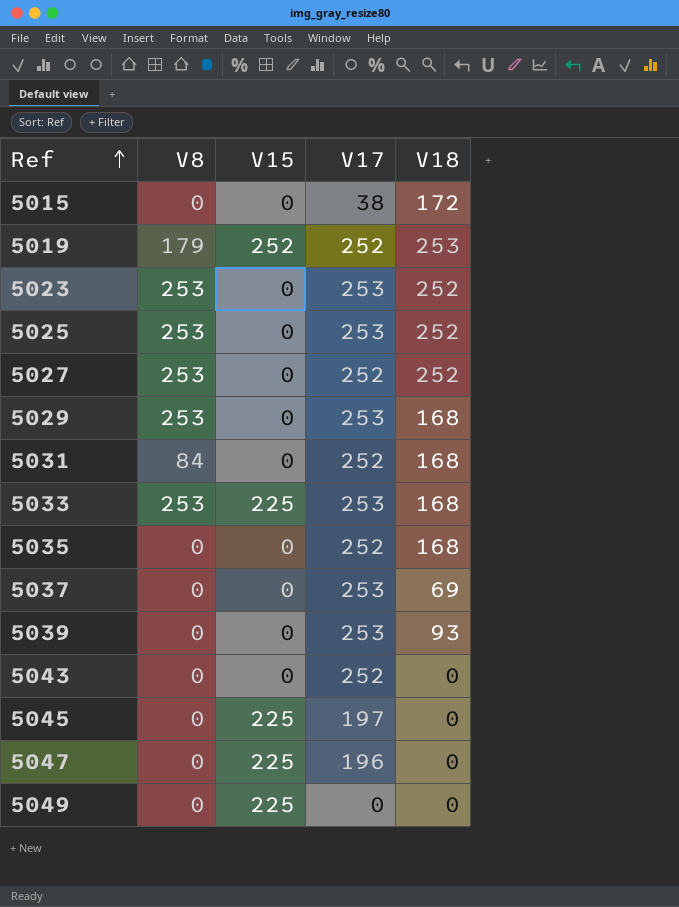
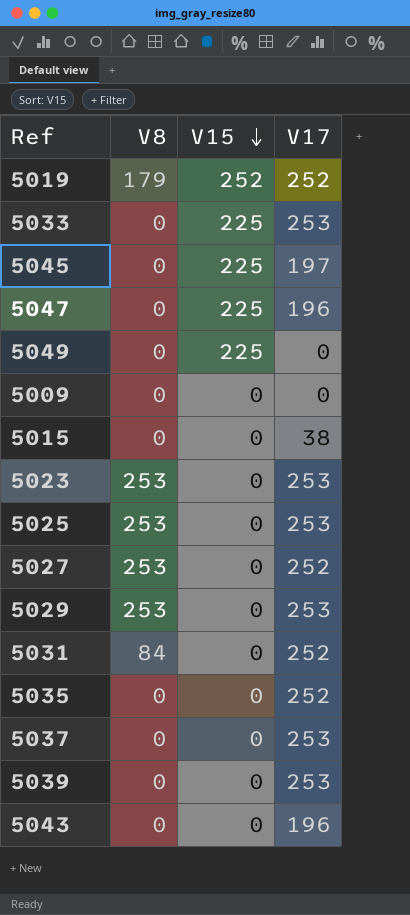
row order: Ref ascending -> V15 descending
column V18 | position: 5 -> none
5033 | V8: 253 -> 0
row 5009: none -> 0 | 0 | 0
5043 | V17: 252 -> 196

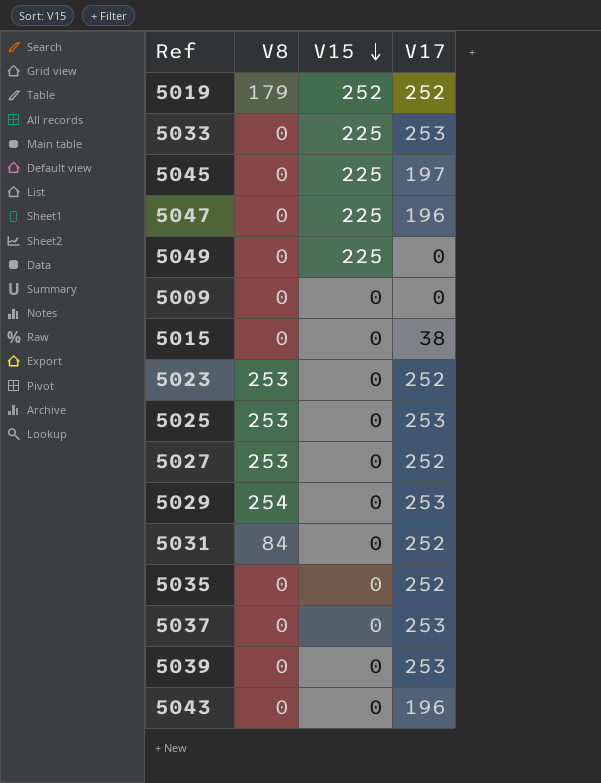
5023 | V17: 253 -> 252
5029 | V8: 253 -> 254

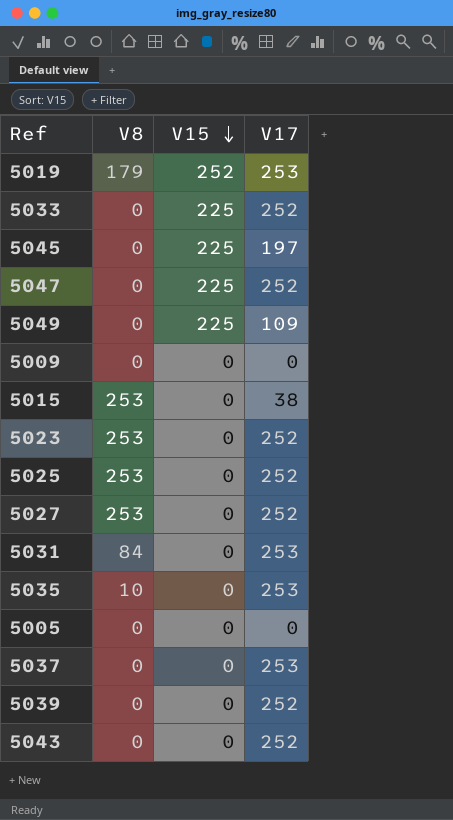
row 5029: 254 | 0 | 253 -> none
5019 | V17: 252 -> 253
5033 | V17: 253 -> 252
5047 | V17: 196 -> 252
5049 | V17: 0 -> 109
5015 | V8: 0 -> 253
5025 | V17: 253 -> 252
5031 | V17: 252 -> 253
5035 | V8: 0 -> 10
5035 | V17: 252 -> 253
row 5005: none -> 0 | 0 | 0
5039 | V17: 253 -> 252
5043 | V17: 196 -> 252

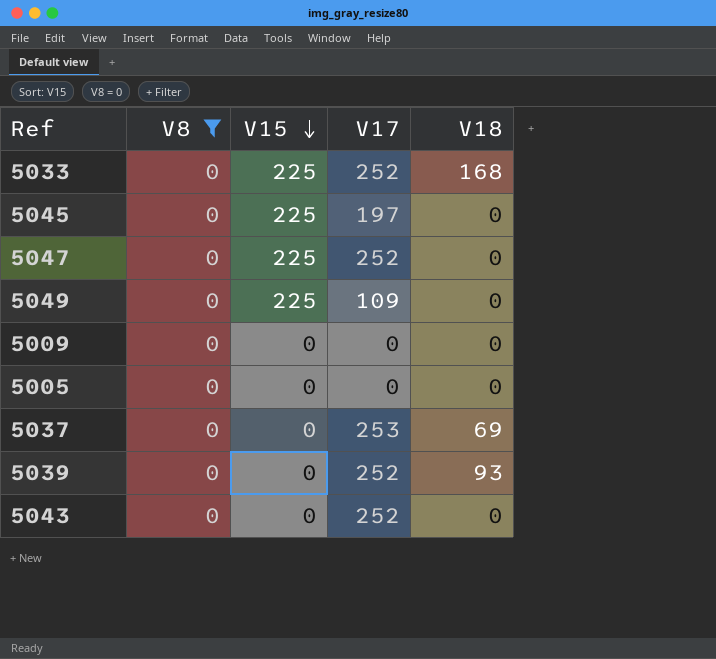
filter: none -> V8 = 0
column V18 | position: none -> 5

